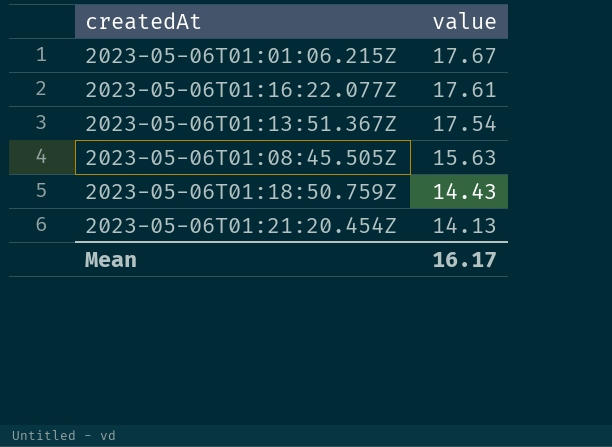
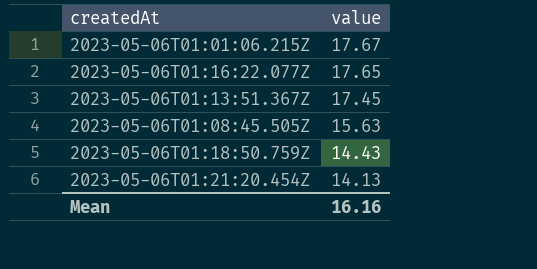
2023-05-06T01:16:22.077Z | value: 17.61 -> 17.65
2023-05-06T01:13:51.367Z | value: 17.54 -> 17.45
Mean | value: 16.17 -> 16.16

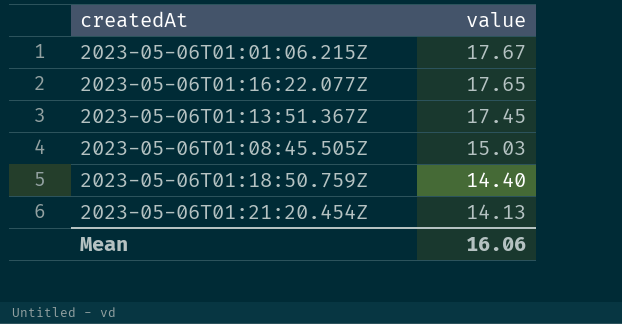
2023-05-06T01:08:45.505Z | value: 15.63 -> 15.03
2023-05-06T01:18:50.759Z | value: 14.43 -> 14.40
Mean | value: 16.16 -> 16.06

